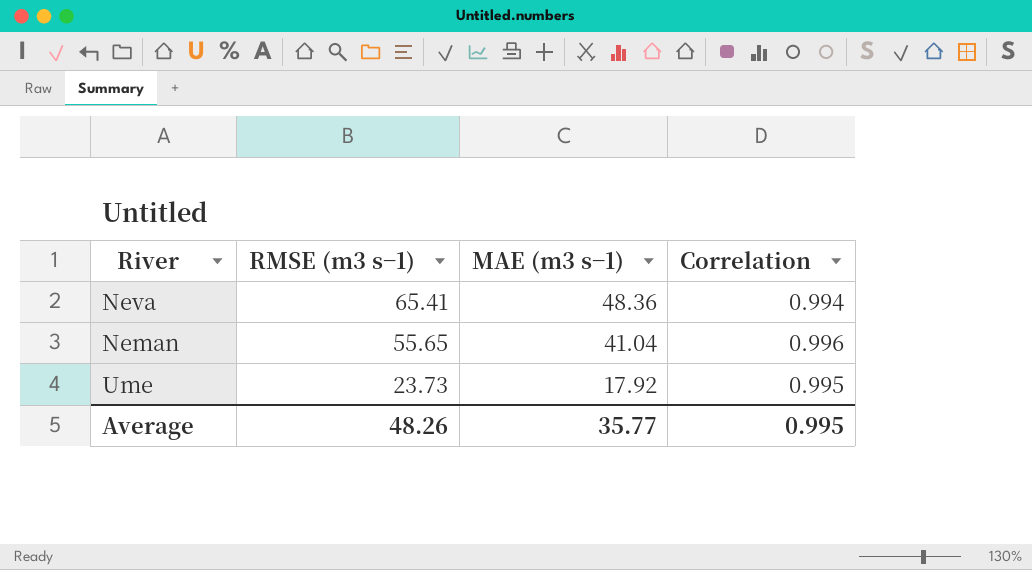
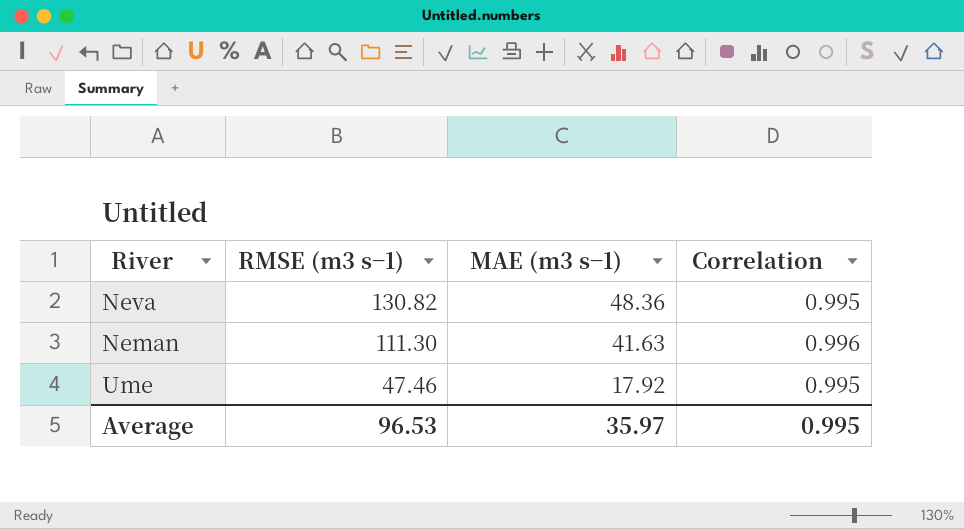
Neva | RMSE (m3 s−1): 65.41 -> 130.82
Neva | Correlation: 0.994 -> 0.995
Neman | RMSE (m3 s−1): 55.65 -> 111.30
Neman | MAE (m3 s−1): 41.04 -> 41.63
Ume | RMSE (m3 s−1): 23.73 -> 47.46
Average | RMSE (m3 s−1): 48.26 -> 96.53
Average | MAE (m3 s−1): 35.77 -> 35.97

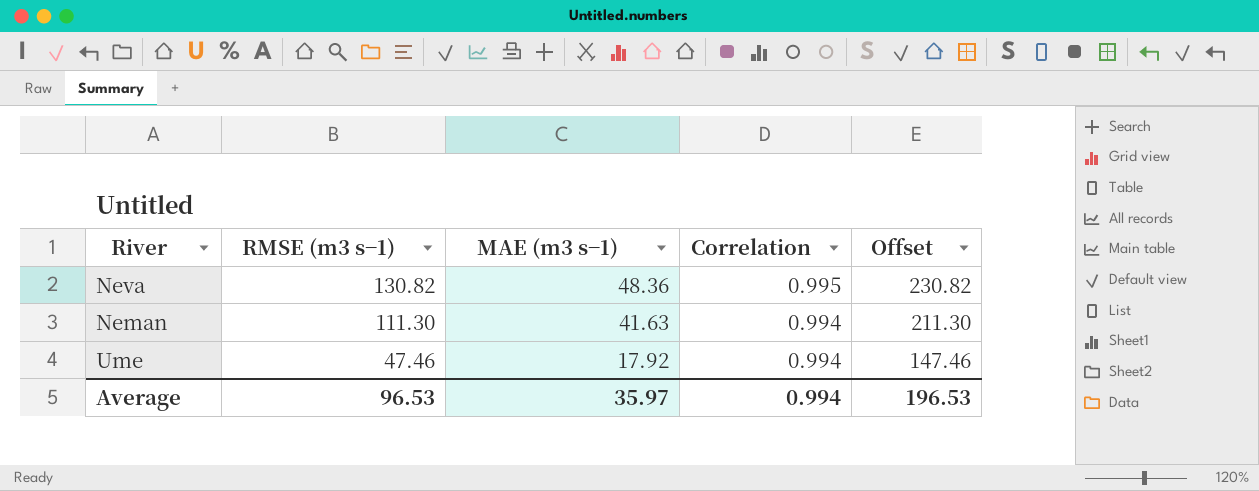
column Offset | formula: none -> [RMSE (m3 s−1)] + 100
Neman | Correlation: 0.996 -> 0.994
Ume | Correlation: 0.995 -> 0.994
Average | Correlation: 0.995 -> 0.994

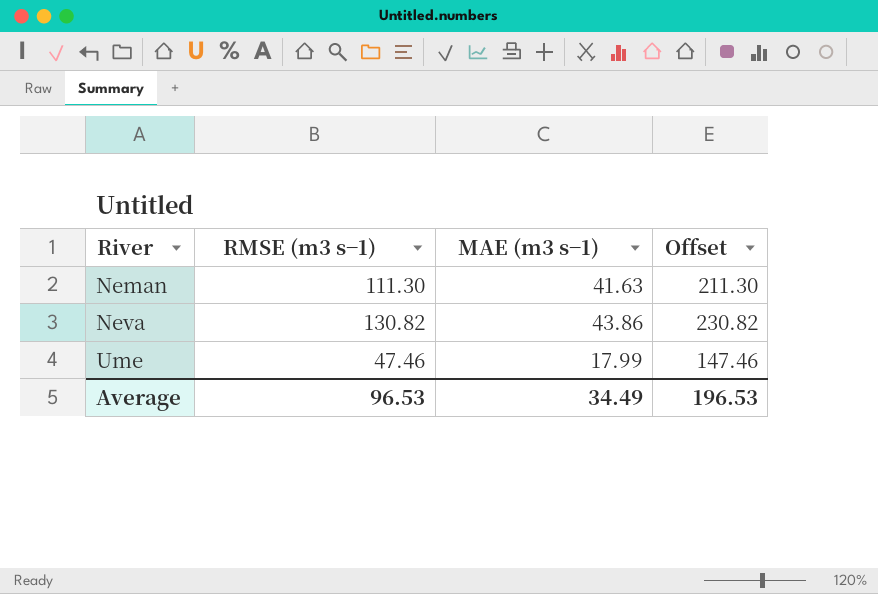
row order: RMSE (m3 s−1) descending -> River ascending
column Correlation | position: 4 -> none
Neva | MAE (m3 s−1): 48.36 -> 43.86
Ume | MAE (m3 s−1): 17.92 -> 17.99
Average | MAE (m3 s−1): 35.97 -> 34.49

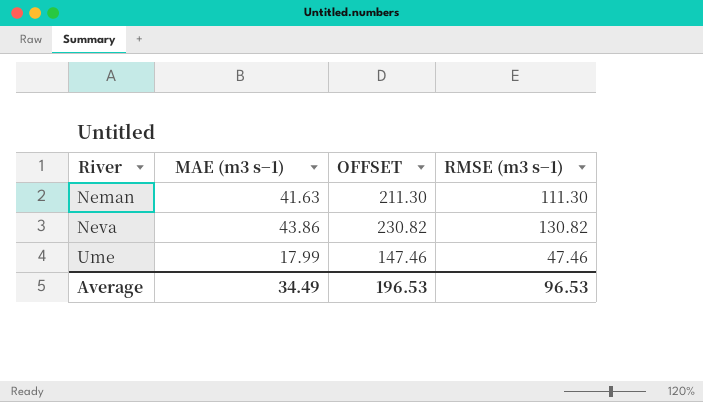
column name: Offset -> OFFSET
column RMSE (m3 s−1) | position: 2 -> 4

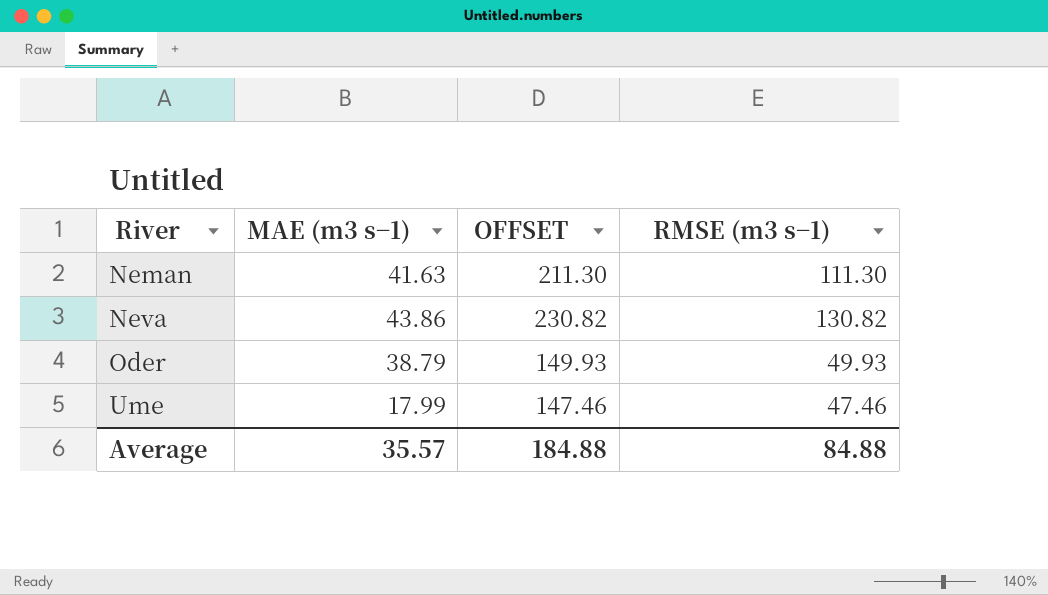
row Oder: none -> 38.79 | 149.93 | 49.93
Average | MAE (m3 s−1): 34.49 -> 35.57
Average | OFFSET: 196.53 -> 184.88
Average | RMSE (m3 s−1): 96.53 -> 84.88

